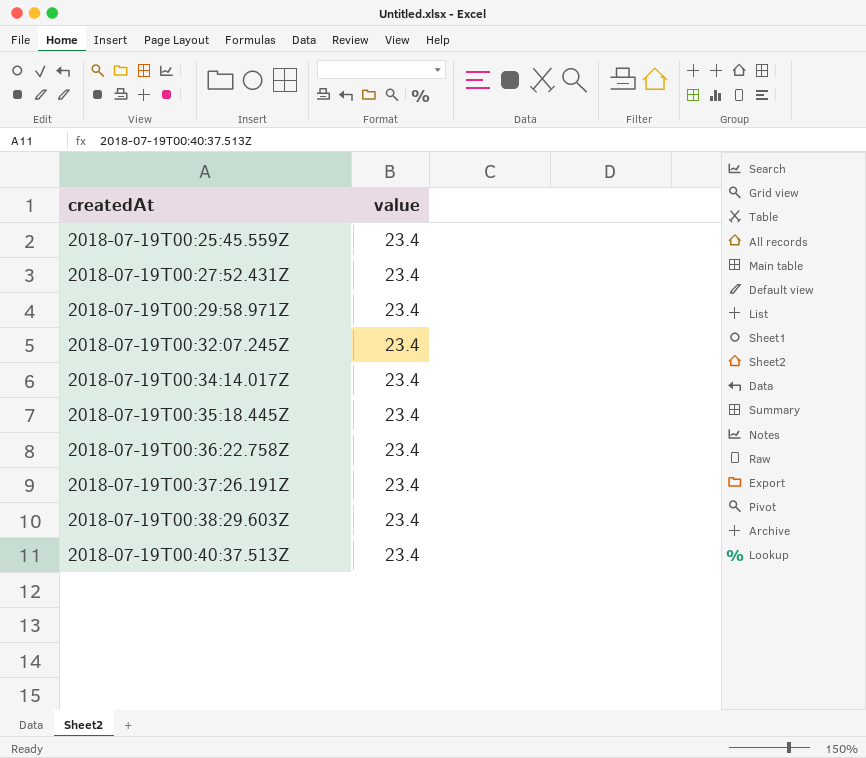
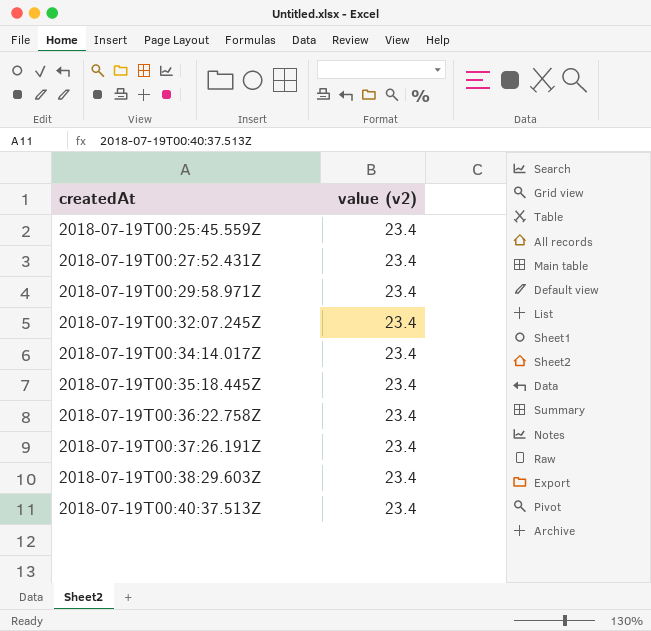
column name: value -> value (v2)

